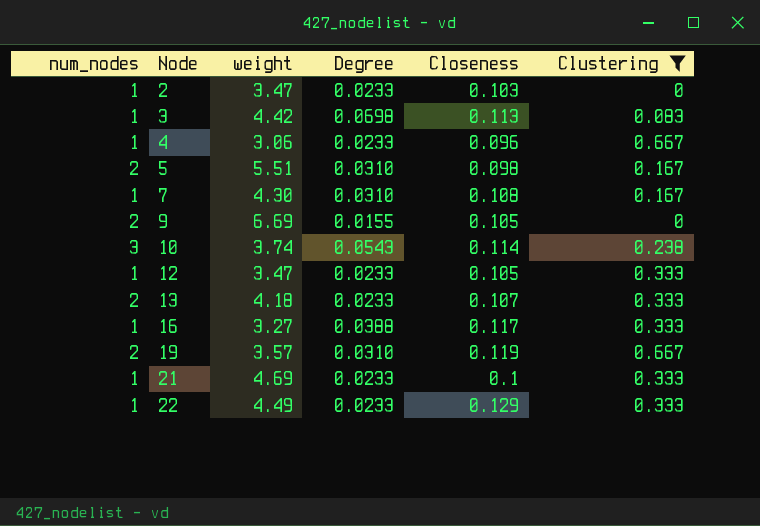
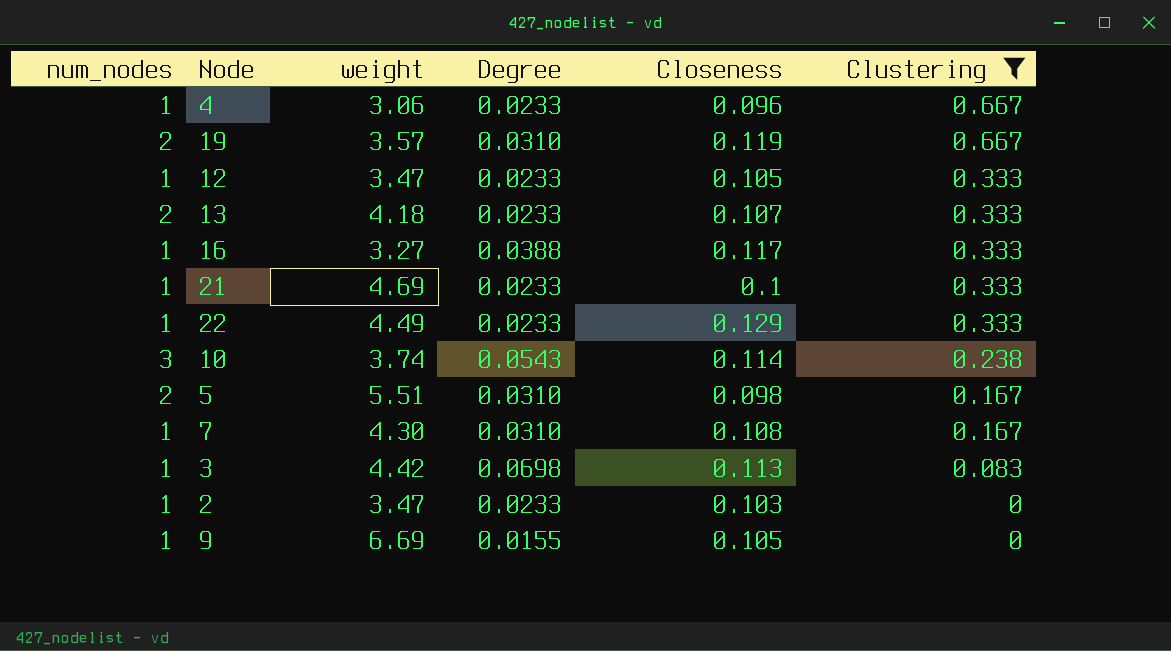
row order: Node ascending -> Clustering descending
9 | num_nodes: 2 -> 1

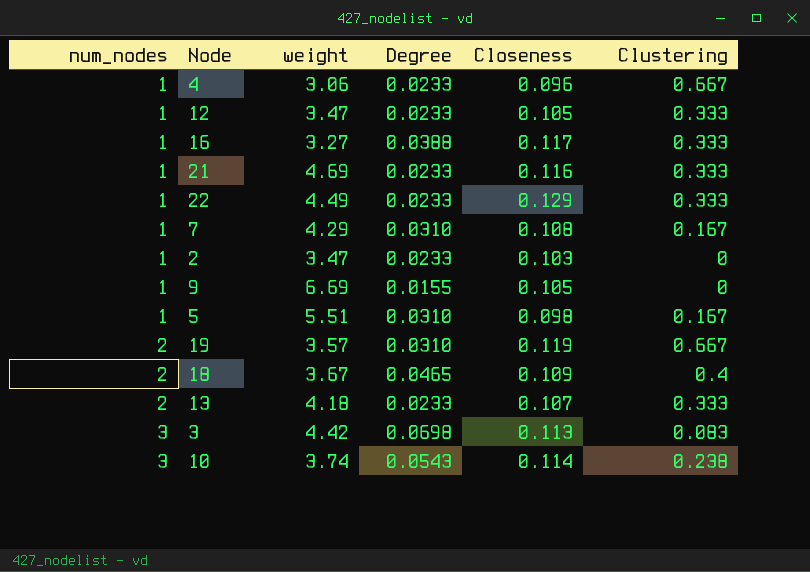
filter: Clustering != 0.4 -> none
row order: Clustering descending -> num_nodes ascending
21 | Closeness: 0.1 -> 0.116
7 | weight: 4.30 -> 4.29
5 | num_nodes: 2 -> 1
3 | num_nodes: 1 -> 3

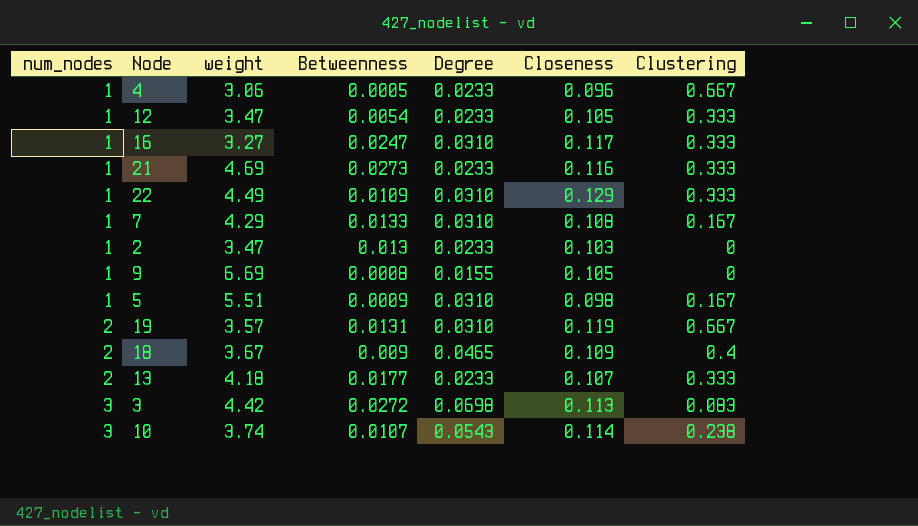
column Betweenness | position: none -> 4
16 | Degree: 0.0388 -> 0.0310
22 | Degree: 0.0233 -> 0.0310

